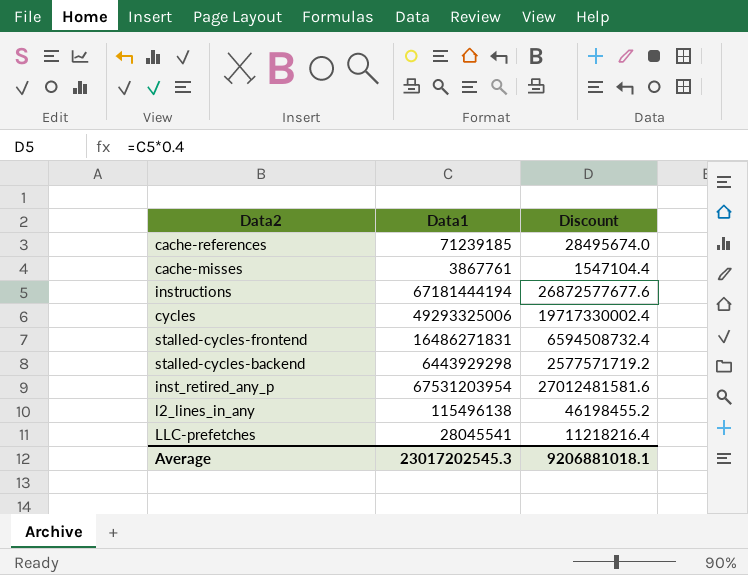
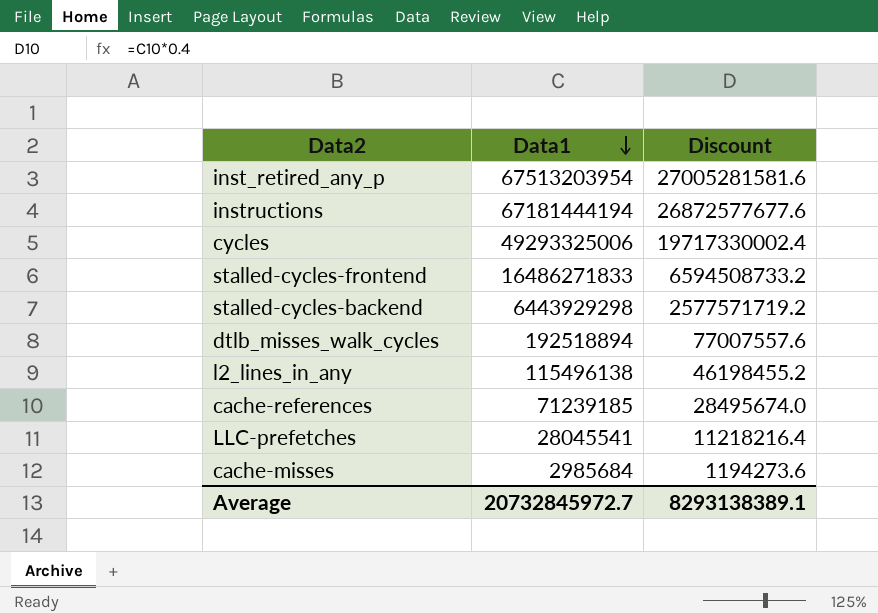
row order: none -> Data1 descending
inst_retired_any_p | Data1: 67531203954 -> 67513203954
inst_retired_any_p | Discount: 27012481581.6 -> 27005281581.6
stalled-cycles-frontend | Data1: 16486271831 -> 16486271833
stalled-cycles-frontend | Discount: 6594508732.4 -> 6594508733.2
row dtlb_misses_walk_cycles: none -> 192518894 | 77007557.6
cache-misses | Data1: 3867761 -> 2985684
cache-misses | Discount: 1547104.4 -> 1194273.6
Average | Data1: 23017202545.3 -> 20732845972.7
Average | Discount: 9206881018.1 -> 8293138389.1

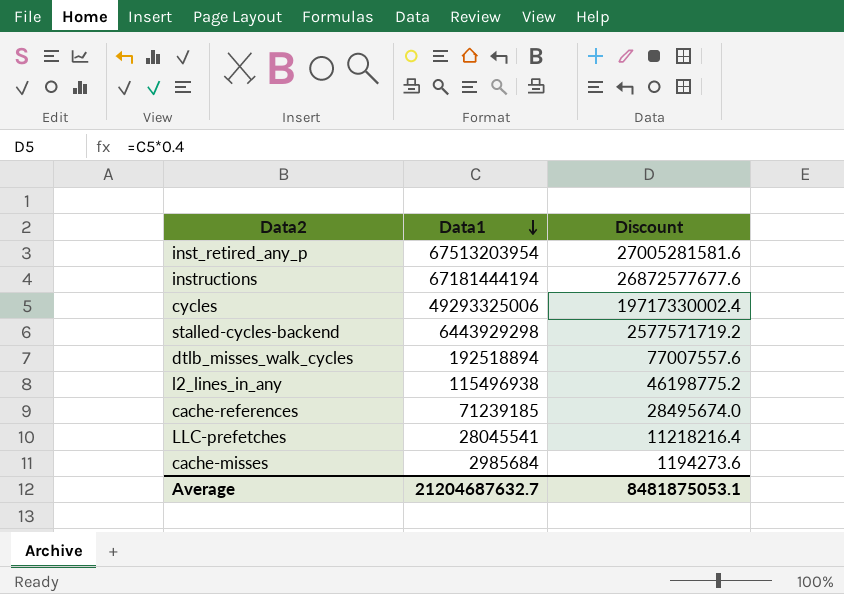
row stalled-cycles-frontend: 16486271833 | 6594508733.2 -> none
l2_lines_in_any | Data1: 115496138 -> 115496938
l2_lines_in_any | Discount: 46198455.2 -> 46198775.2
Average | Data1: 20732845972.7 -> 21204687632.7
Average | Discount: 8293138389.1 -> 8481875053.1

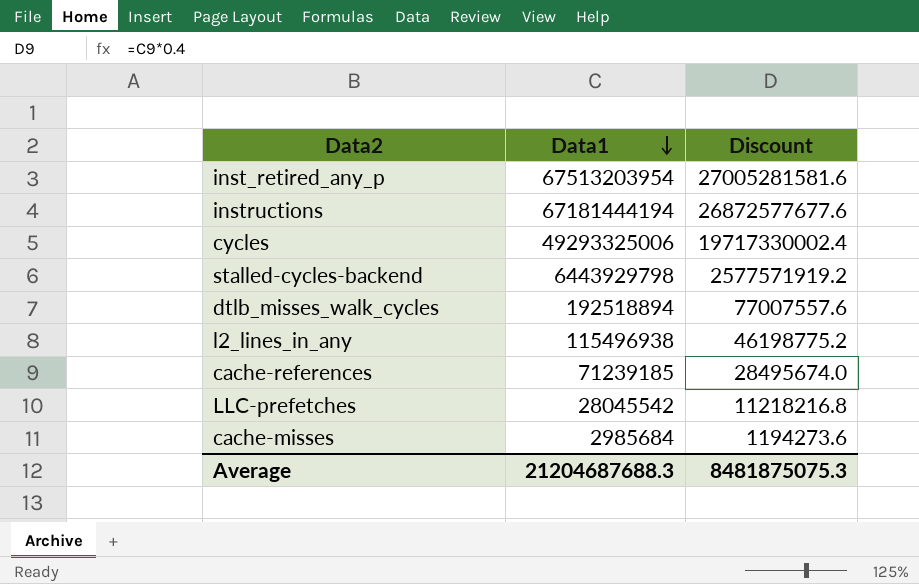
stalled-cycles-backend | Data1: 6443929298 -> 6443929798
stalled-cycles-backend | Discount: 2577571719.2 -> 2577571919.2
LLC-prefetches | Data1: 28045541 -> 28045542
LLC-prefetches | Discount: 11218216.4 -> 11218216.8
Average | Data1: 21204687632.7 -> 21204687688.3
Average | Discount: 8481875053.1 -> 8481875075.3

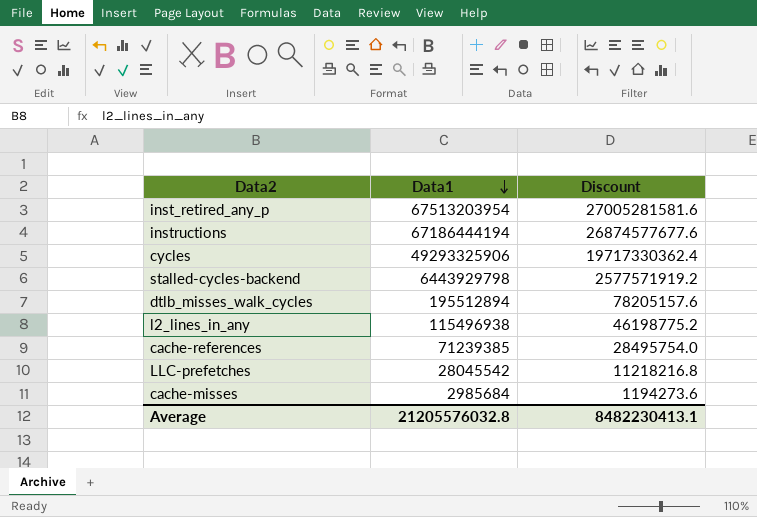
instructions | Data1: 67181444194 -> 67186444194
instructions | Discount: 26872577677.6 -> 26874577677.6
cycles | Data1: 49293325006 -> 49293325906
cycles | Discount: 19717330002.4 -> 19717330362.4
dtlb_misses_walk_cycles | Data1: 192518894 -> 195512894
dtlb_misses_walk_cycles | Discount: 77007557.6 -> 78205157.6
cache-references | Data1: 71239185 -> 71239385
cache-references | Discount: 28495674.0 -> 28495754.0
Average | Data1: 21204687688.3 -> 21205576032.8
Average | Discount: 8481875075.3 -> 8482230413.1

